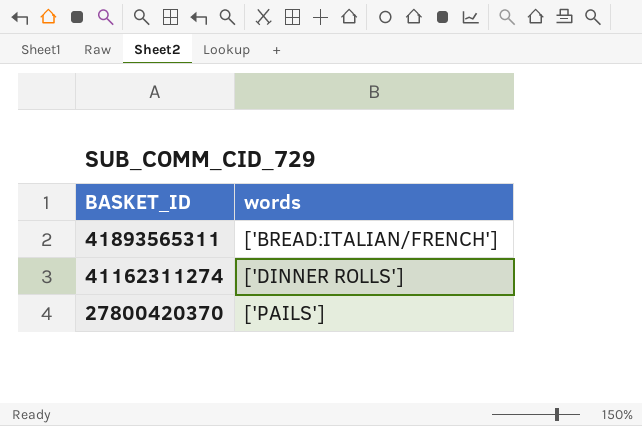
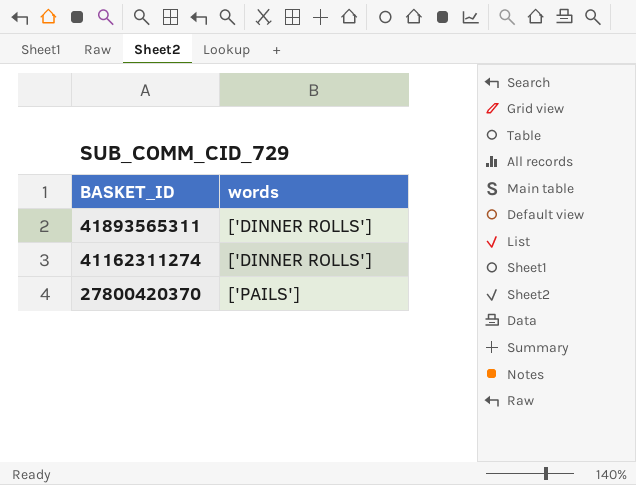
41893565311 | words: ['BREAD:ITALIAN/FRENCH'] -> ['DINNER ROLLS']

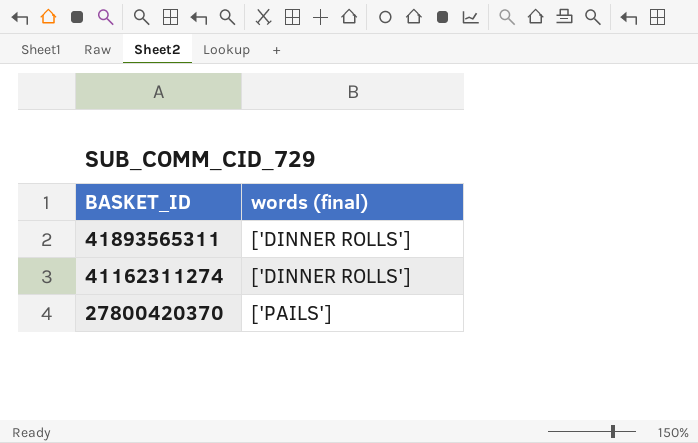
column name: words -> words (final)

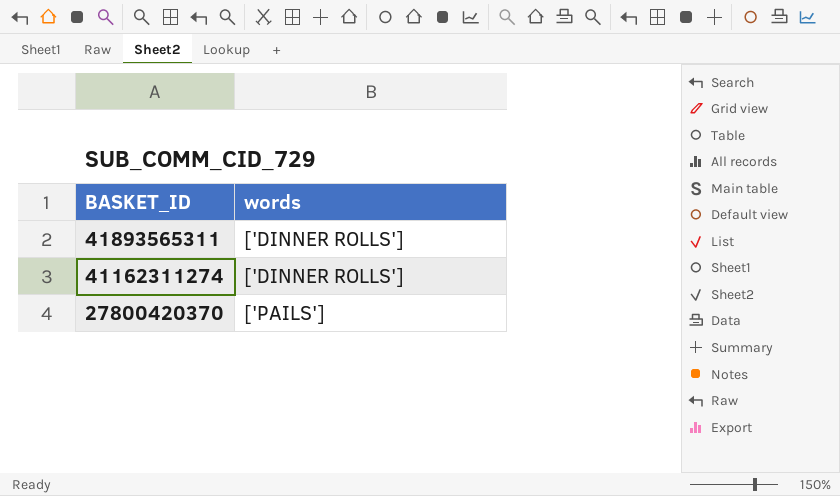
column name: words (final) -> words

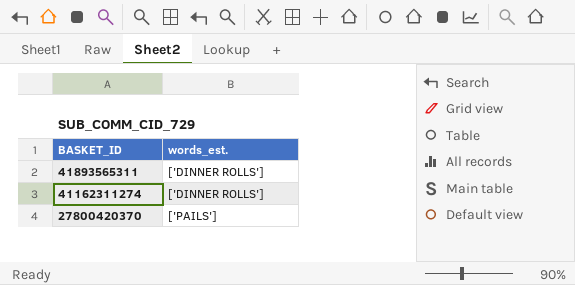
column name: words -> words_est.

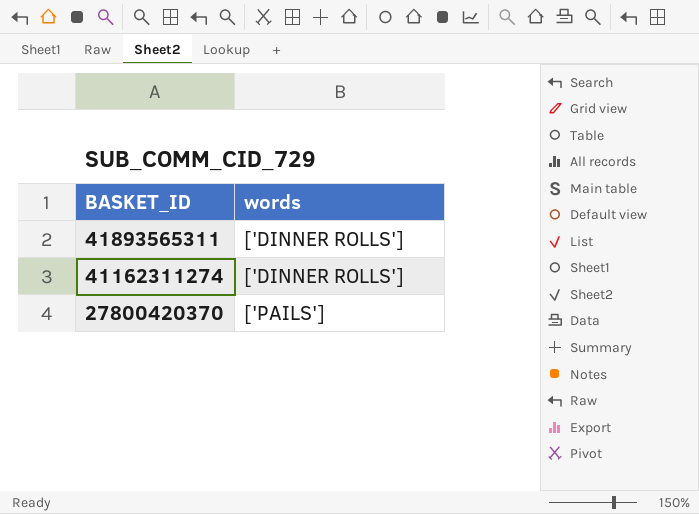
column name: words_est. -> words

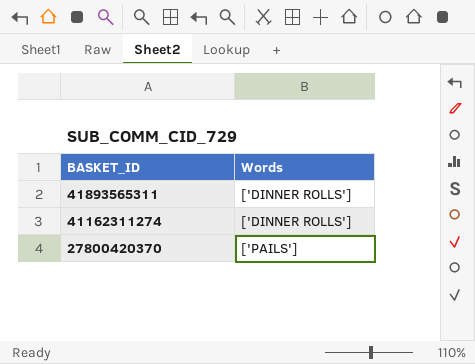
column name: words -> Words

